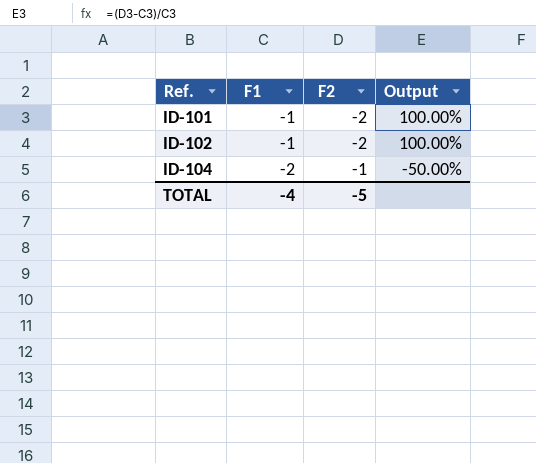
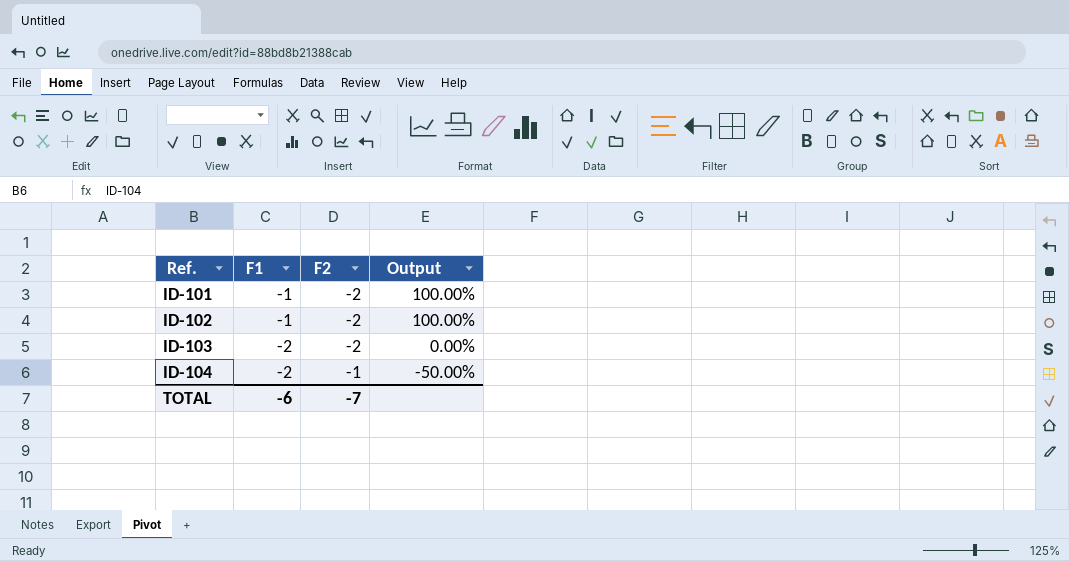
row ID-103: none -> -2 | -2 | 0.00%
TOTAL | F1: -4 -> -6
TOTAL | F2: -5 -> -7

